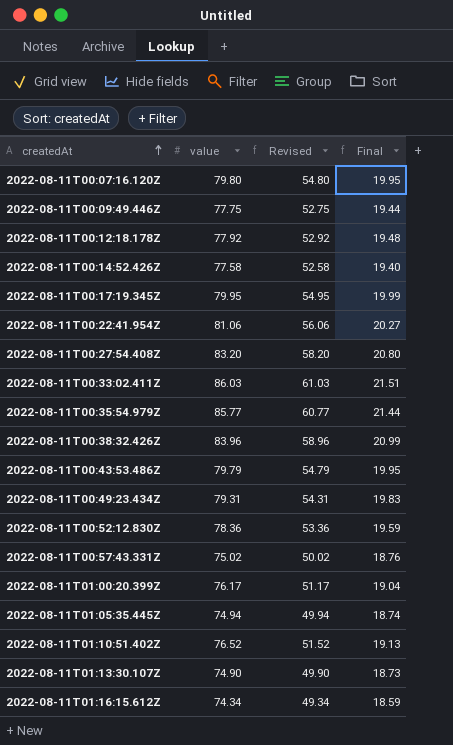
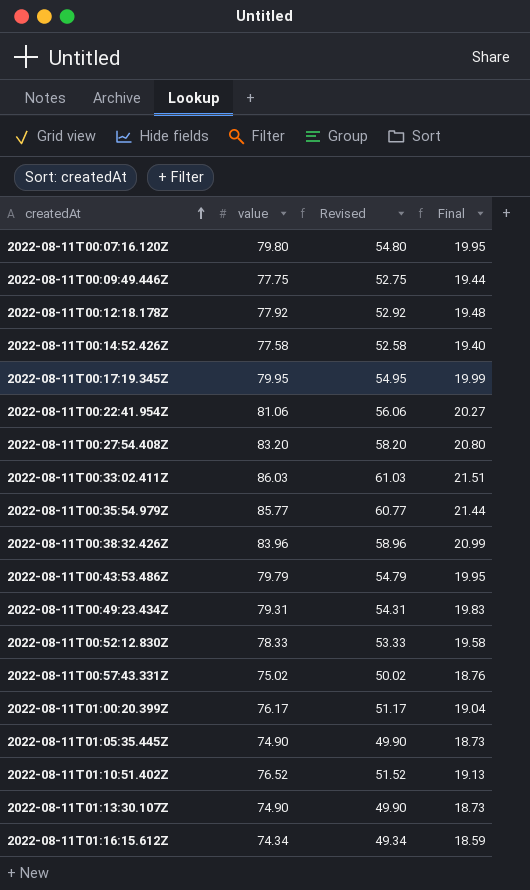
2022-08-11T00:52:12.830Z | value: 78.36 -> 78.33
2022-08-11T00:52:12.830Z | Revised: 53.36 -> 53.33
2022-08-11T00:52:12.830Z | Final: 19.59 -> 19.58
2022-08-11T01:05:35.445Z | value: 74.94 -> 74.90
2022-08-11T01:05:35.445Z | Revised: 49.94 -> 49.90
2022-08-11T01:05:35.445Z | Final: 18.74 -> 18.73

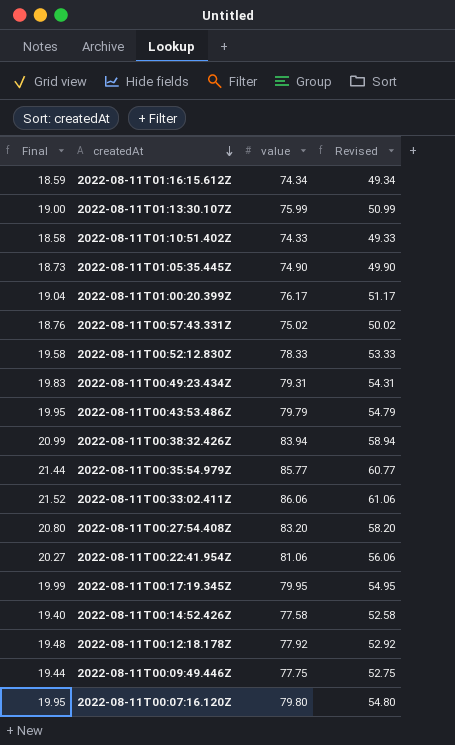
row order: createdAt ascending -> createdAt descending
column Final | position: 4 -> 1
2022-08-11T01:13:30.107Z | Final: 18.73 -> 19.00
2022-08-11T01:13:30.107Z | value: 74.90 -> 75.99
2022-08-11T01:13:30.107Z | Revised: 49.90 -> 50.99
2022-08-11T01:10:51.402Z | Final: 19.13 -> 18.58
2022-08-11T01:10:51.402Z | value: 76.52 -> 74.33
2022-08-11T01:10:51.402Z | Revised: 51.52 -> 49.33
2022-08-11T00:38:32.426Z | value: 83.96 -> 83.94
2022-08-11T00:38:32.426Z | Revised: 58.96 -> 58.94
2022-08-11T00:33:02.411Z | Final: 21.51 -> 21.52
2022-08-11T00:33:02.411Z | value: 86.03 -> 86.06
2022-08-11T00:33:02.411Z | Revised: 61.03 -> 61.06

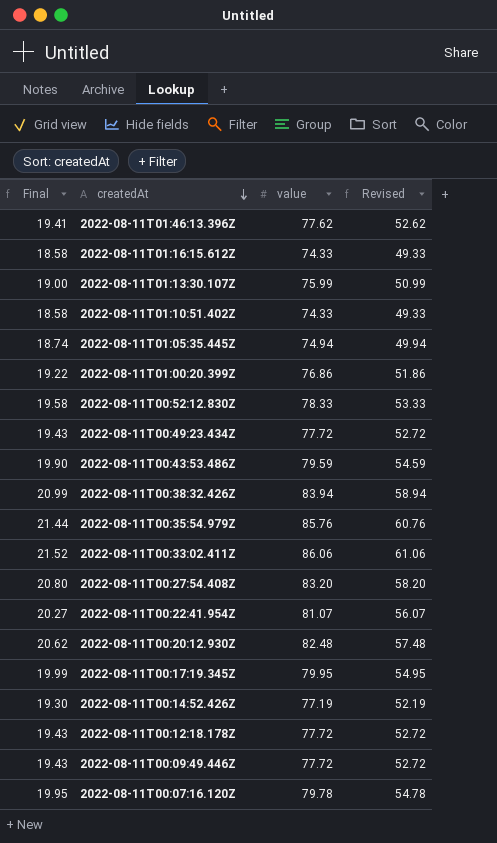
row 2022-08-11T00:57:43.331Z: 18.76 | 75.02 | 50.02 -> none
row 2022-08-11T01:46:13.396Z: none -> 19.41 | 77.62 | 52.62
2022-08-11T01:16:15.612Z | Final: 18.59 -> 18.58
2022-08-11T01:16:15.612Z | value: 74.34 -> 74.33
2022-08-11T01:16:15.612Z | Revised: 49.34 -> 49.33
2022-08-11T01:05:35.445Z | Final: 18.73 -> 18.74
2022-08-11T01:05:35.445Z | value: 74.90 -> 74.94
2022-08-11T01:05:35.445Z | Revised: 49.90 -> 49.94
2022-08-11T01:00:20.399Z | Final: 19.04 -> 19.22
2022-08-11T01:00:20.399Z | value: 76.17 -> 76.86
2022-08-11T01:00:20.399Z | Revised: 51.17 -> 51.86
2022-08-11T00:49:23.434Z | Final: 19.83 -> 19.43
2022-08-11T00:49:23.434Z | value: 79.31 -> 77.72
2022-08-11T00:49:23.434Z | Revised: 54.31 -> 52.72
2022-08-11T00:43:53.486Z | Final: 19.95 -> 19.90
2022-08-11T00:43:53.486Z | value: 79.79 -> 79.59
2022-08-11T00:43:53.486Z | Revised: 54.79 -> 54.59
2022-08-11T00:35:54.979Z | value: 85.77 -> 85.76
2022-08-11T00:35:54.979Z | Revised: 60.77 -> 60.76
2022-08-11T00:22:41.954Z | value: 81.06 -> 81.07
2022-08-11T00:22:41.954Z | Revised: 56.06 -> 56.07
row 2022-08-11T00:20:12.930Z: none -> 20.62 | 82.48 | 57.48
2022-08-11T00:14:52.426Z | Final: 19.40 -> 19.30
2022-08-11T00:14:52.426Z | value: 77.58 -> 77.19
2022-08-11T00:14:52.426Z | Revised: 52.58 -> 52.19
2022-08-11T00:12:18.178Z | Final: 19.48 -> 19.43
2022-08-11T00:12:18.178Z | value: 77.92 -> 77.72
2022-08-11T00:12:18.178Z | Revised: 52.92 -> 52.72
2022-08-11T00:09:49.446Z | Final: 19.44 -> 19.43
2022-08-11T00:09:49.446Z | value: 77.75 -> 77.72
2022-08-11T00:09:49.446Z | Revised: 52.75 -> 52.72
2022-08-11T00:07:16.120Z | value: 79.80 -> 79.78
2022-08-11T00:07:16.120Z | Revised: 54.80 -> 54.78

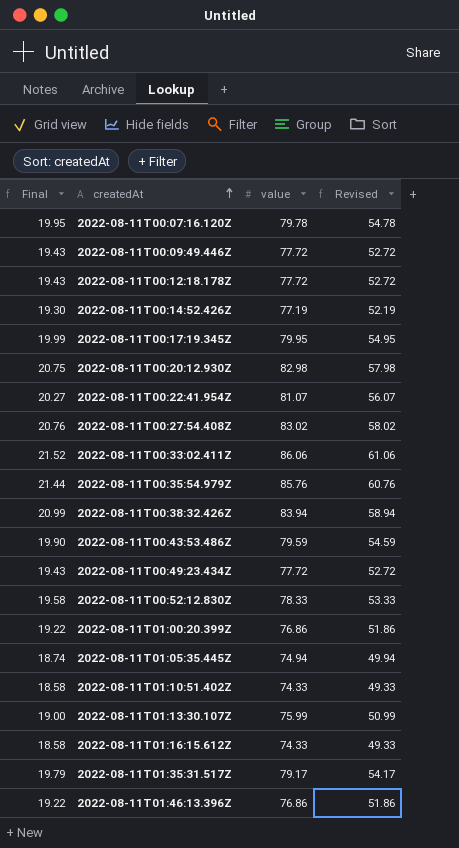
row order: createdAt descending -> createdAt ascending
2022-08-11T00:20:12.930Z | Final: 20.62 -> 20.75
2022-08-11T00:20:12.930Z | value: 82.48 -> 82.98
2022-08-11T00:20:12.930Z | Revised: 57.48 -> 57.98
2022-08-11T00:27:54.408Z | Final: 20.80 -> 20.76
2022-08-11T00:27:54.408Z | value: 83.20 -> 83.02
2022-08-11T00:27:54.408Z | Revised: 58.20 -> 58.02
row 2022-08-11T01:35:31.517Z: none -> 19.79 | 79.17 | 54.17
2022-08-11T01:46:13.396Z | Final: 19.41 -> 19.22
2022-08-11T01:46:13.396Z | value: 77.62 -> 76.86
2022-08-11T01:46:13.396Z | Revised: 52.62 -> 51.86

